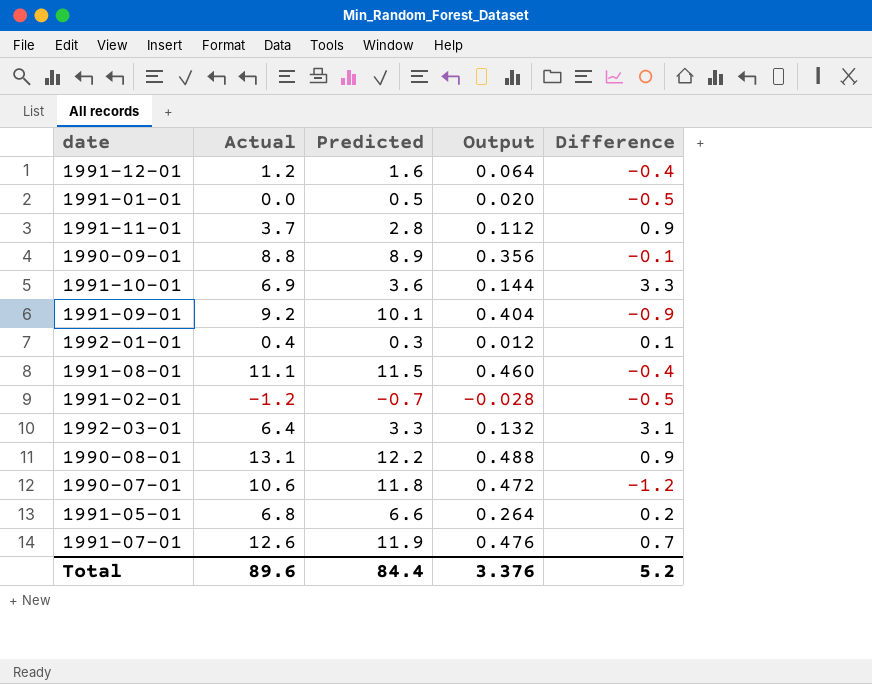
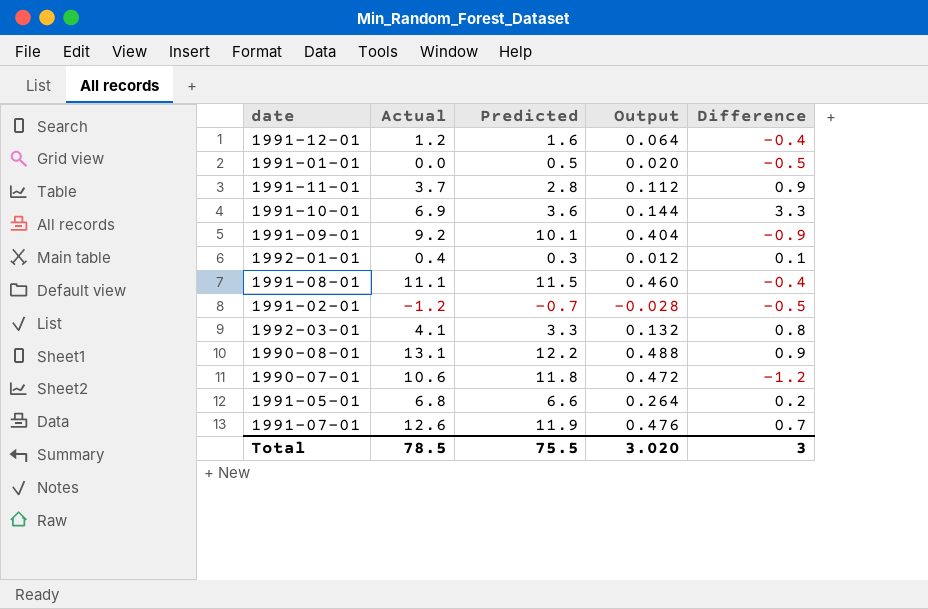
row 1990-09-01: 8.8 | 8.9 | 0.356 | -0.1 -> none
1992-03-01 | Actual: 6.4 -> 4.1
1992-03-01 | Difference: 3.1 -> 0.8
Total | Actual: 89.6 -> 78.5
Total | Predicted: 84.4 -> 75.5
Total | Output: 3.376 -> 3.020
Total | Difference: 5.2 -> 3

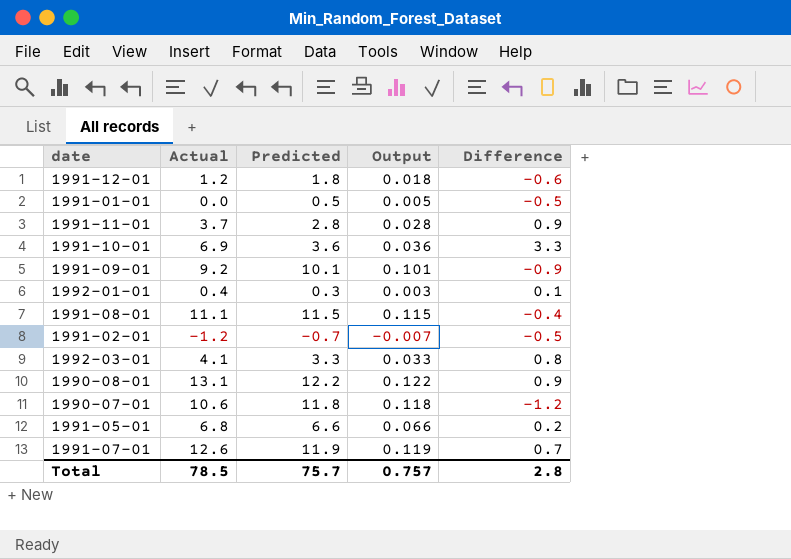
column Output | formula: [Predicted] * 0.04 -> [Predicted] * 0.01
1991-12-01 | Predicted: 1.6 -> 1.8
1991-12-01 | Difference: -0.4 -> -0.6
Total | Predicted: 75.5 -> 75.7
Total | Output: 3.020 -> 0.757
Total | Difference: 3 -> 2.8

